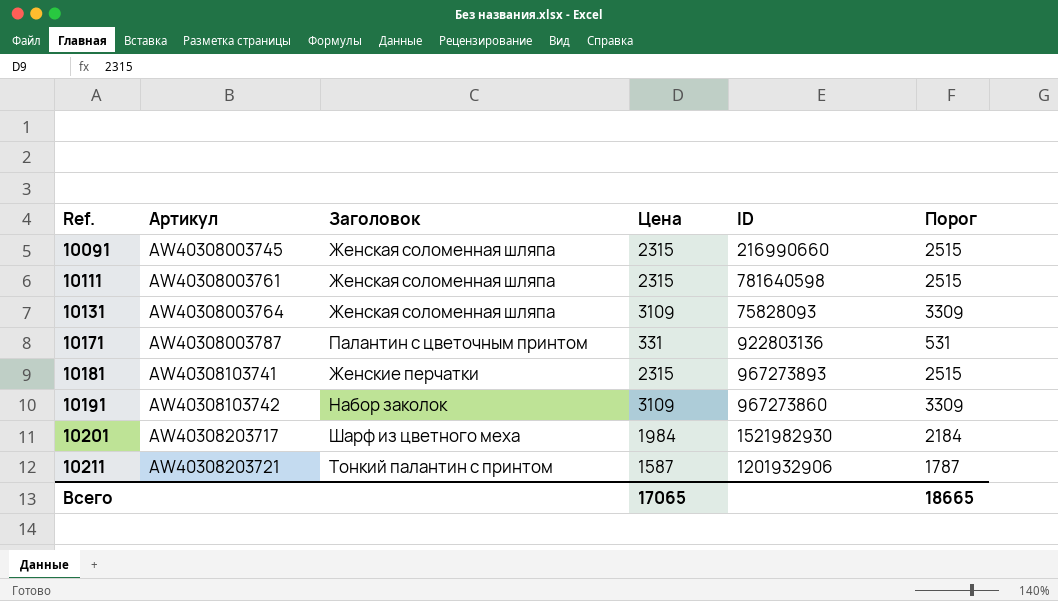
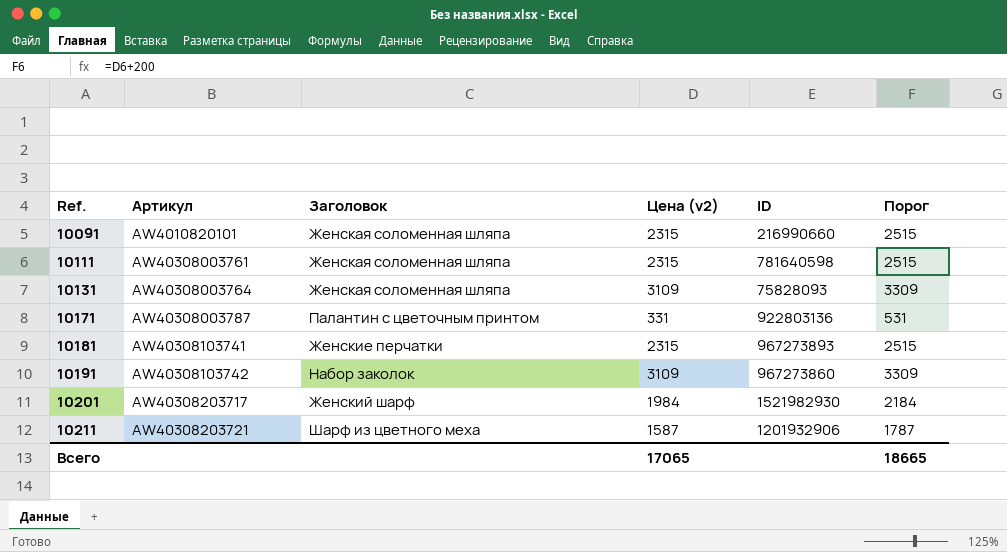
column name: Цена -> Цена (v2)
10091 | Артикул: AW40308003745 -> AW4010820101
10201 | Заголовок: Шарф из цветного меха -> Женский шарф
10211 | Заголовок: Тонкий палантин с принтом -> Шарф из цветного меха

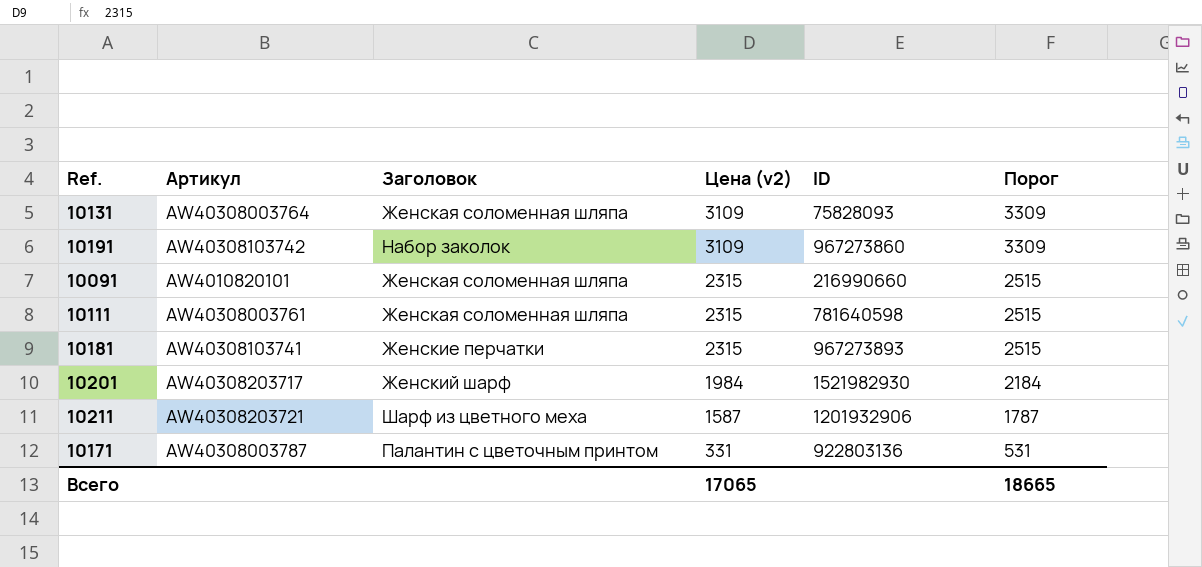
row order: Ref. ascending -> Цена (v2) descending

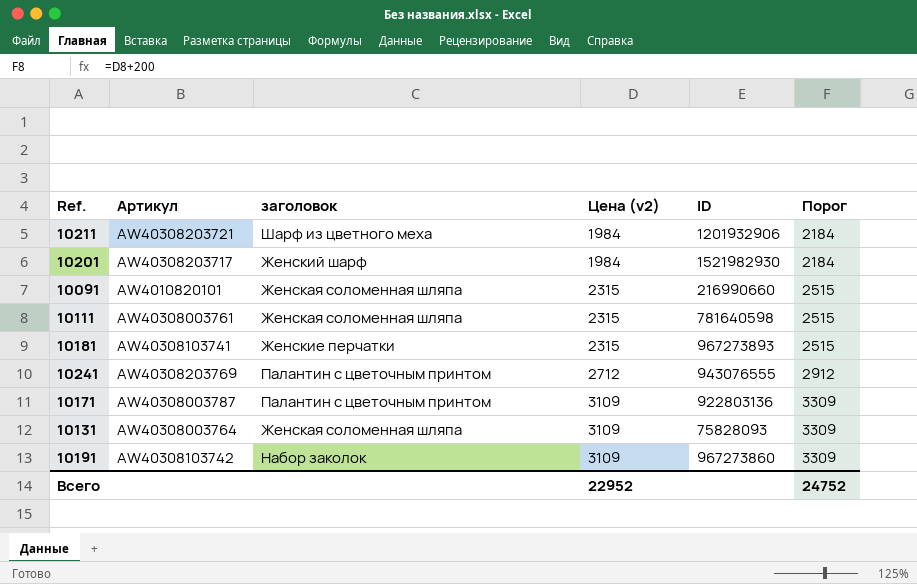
row order: Цена (v2) descending -> Цена (v2) ascending
column name: Заголовок -> заголовок
10211 | Цена (v2): 1587 -> 1984
10211 | Порог: 1787 -> 2184
row 10241: none -> AW40308203769 | Палантин с цветочным принтом | 2712 | 943076555 | 2912
10171 | Цена (v2): 331 -> 3109
10171 | Порог: 531 -> 3309
Всего | Цена (v2): 17065 -> 22952
Всего | Порог: 18665 -> 24752

